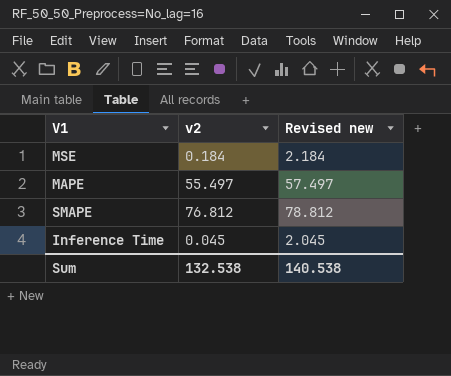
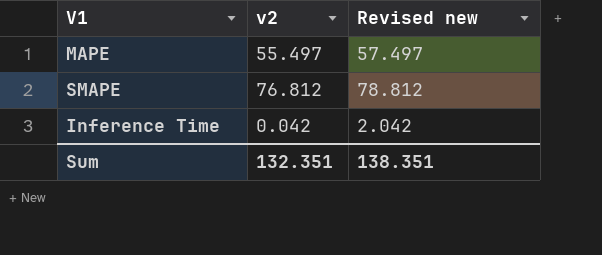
row MSE: 0.184 | 2.184 -> none
Inference Time | v2: 0.045 -> 0.042
Inference Time | Revised new: 2.045 -> 2.042
Sum | v2: 132.538 -> 132.351
Sum | Revised new: 140.538 -> 138.351

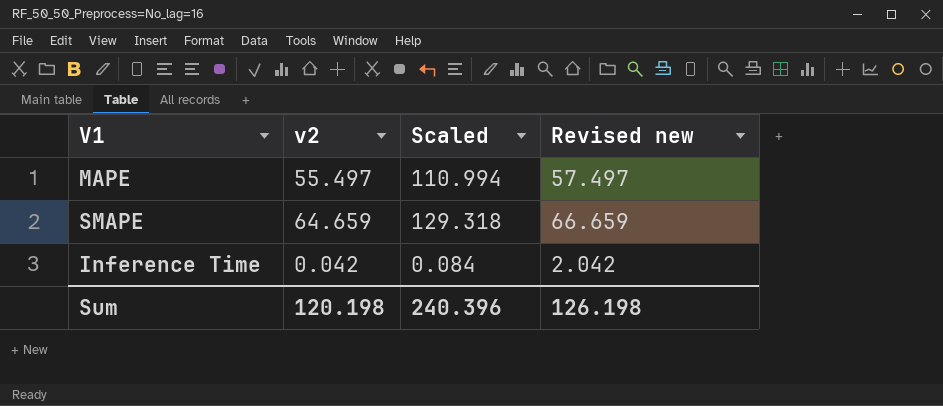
column Scaled | formula: none -> [v2] * 2
SMAPE | v2: 76.812 -> 64.659
SMAPE | Revised new: 78.812 -> 66.659
Sum | v2: 132.351 -> 120.198
Sum | Revised new: 138.351 -> 126.198

